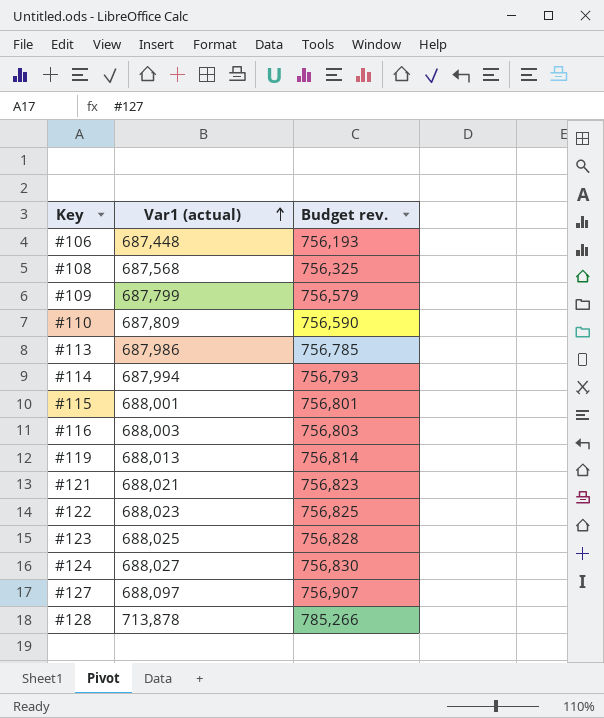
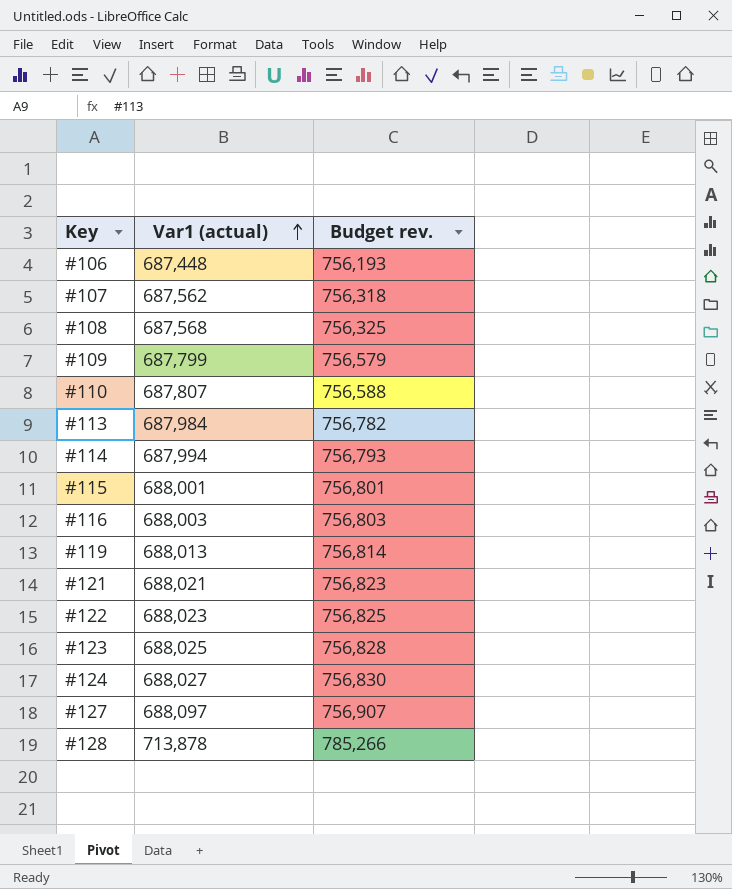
row #107: none -> 687,562 | 756,318
#110 | Var1 (actual): 687,809 -> 687,807
#110 | Budget rev.: 756,590 -> 756,588
#113 | Var1 (actual): 687,986 -> 687,984
#113 | Budget rev.: 756,785 -> 756,782

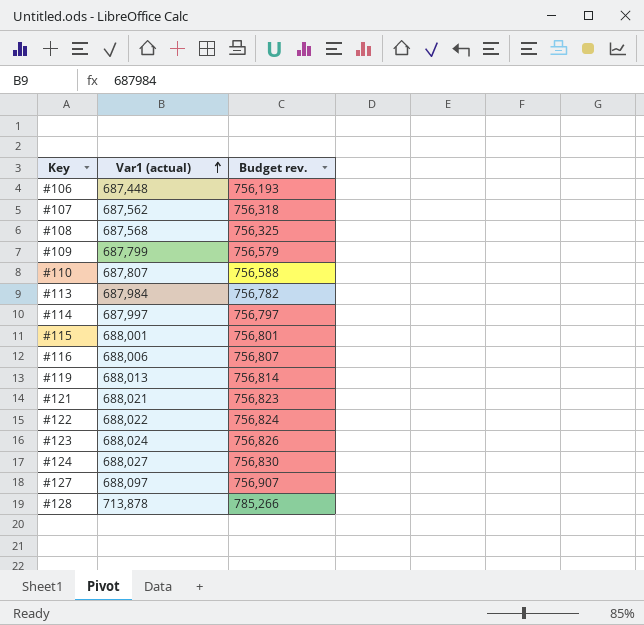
#114 | Var1 (actual): 687,994 -> 687,997
#114 | Budget rev.: 756,793 -> 756,797
#116 | Var1 (actual): 688,003 -> 688,006
#116 | Budget rev.: 756,803 -> 756,807
#122 | Var1 (actual): 688,023 -> 688,022
#122 | Budget rev.: 756,825 -> 756,824
#123 | Var1 (actual): 688,025 -> 688,024
#123 | Budget rev.: 756,828 -> 756,826

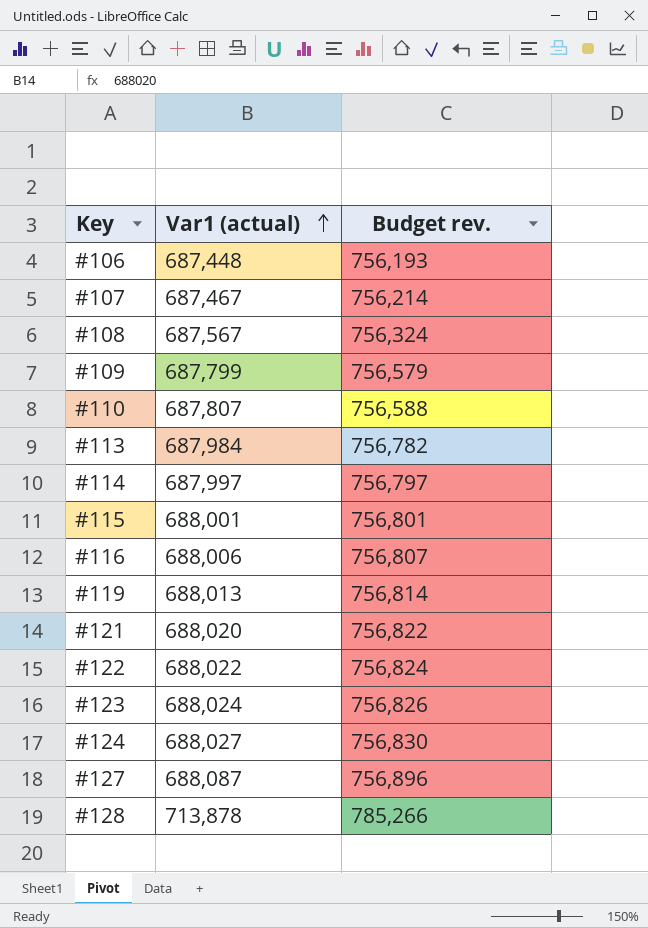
#107 | Var1 (actual): 687,562 -> 687,467
#107 | Budget rev.: 756,318 -> 756,214
#108 | Var1 (actual): 687,568 -> 687,567
#108 | Budget rev.: 756,325 -> 756,324
#121 | Var1 (actual): 688,021 -> 688,020
#121 | Budget rev.: 756,823 -> 756,822
#127 | Var1 (actual): 688,097 -> 688,087
#127 | Budget rev.: 756,907 -> 756,896

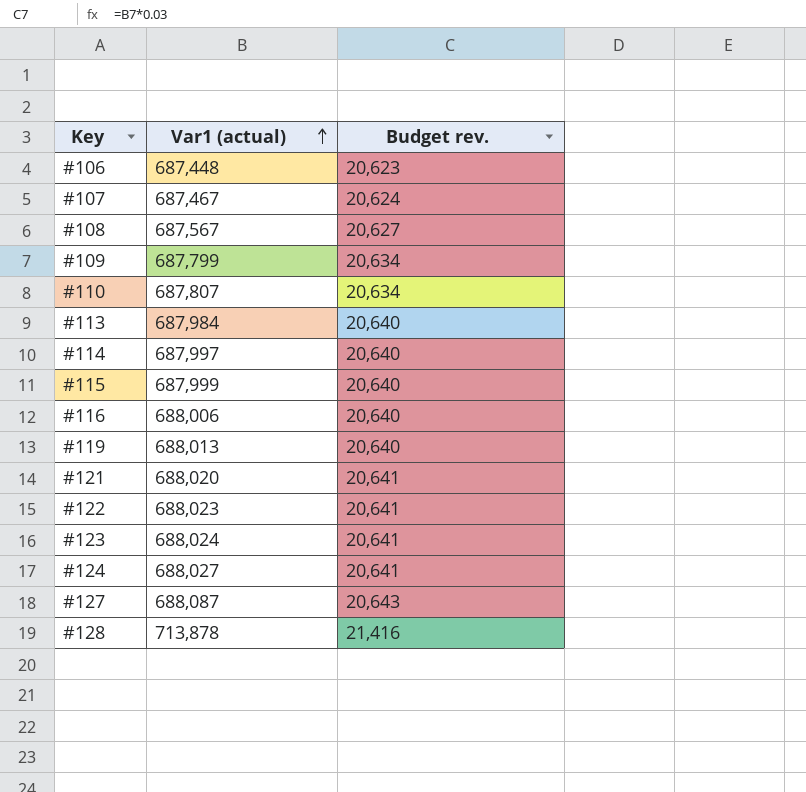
column Budget rev. | formula: [Var1 (actual)] * 1.1 -> [Var1 (actual)] * 0.03
#115 | Var1 (actual): 688,001 -> 687,999
#122 | Var1 (actual): 688,022 -> 688,023

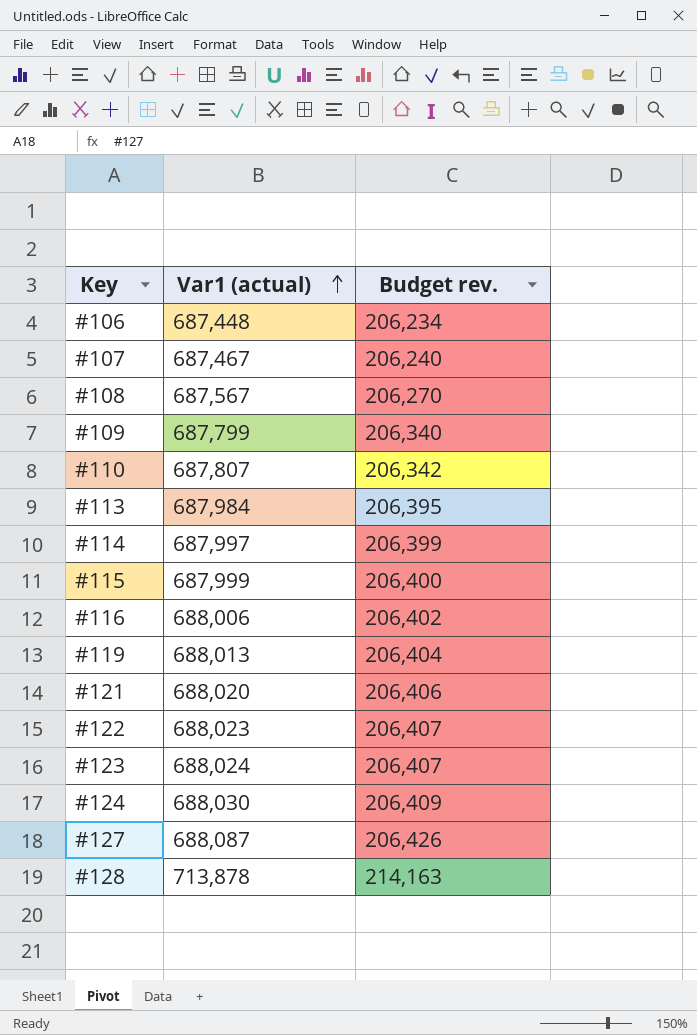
column Budget rev. | formula: [Var1 (actual)] * 0.03 -> [Var1 (actual)] * 0.3
#124 | Var1 (actual): 688,027 -> 688,030

